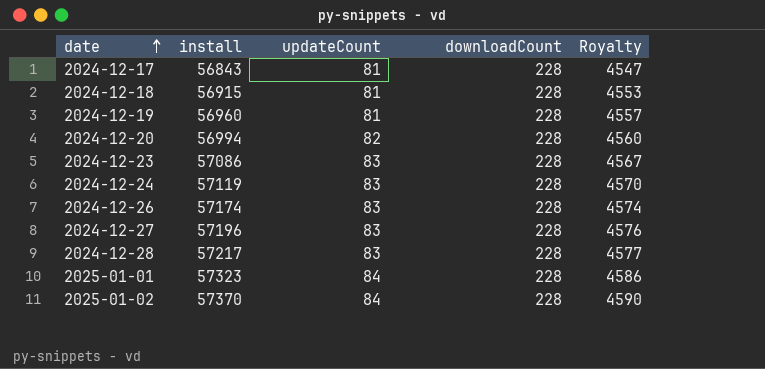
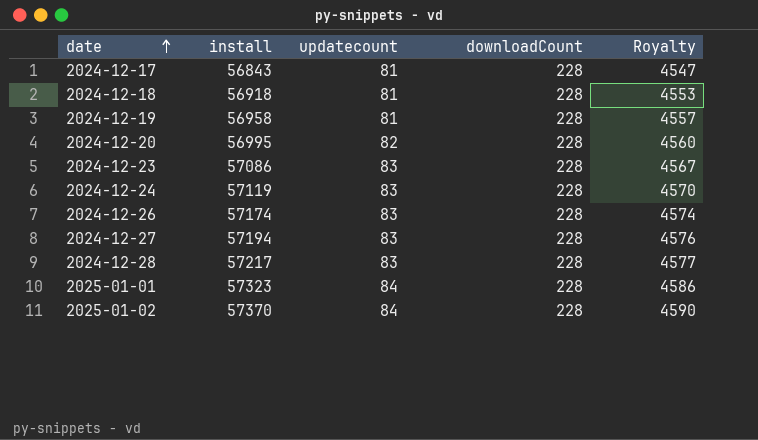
column name: updateCount -> updatecount
2024-12-18 | install: 56915 -> 56918
2024-12-19 | install: 56960 -> 56958
2024-12-20 | install: 56994 -> 56995
2024-12-27 | install: 57196 -> 57194

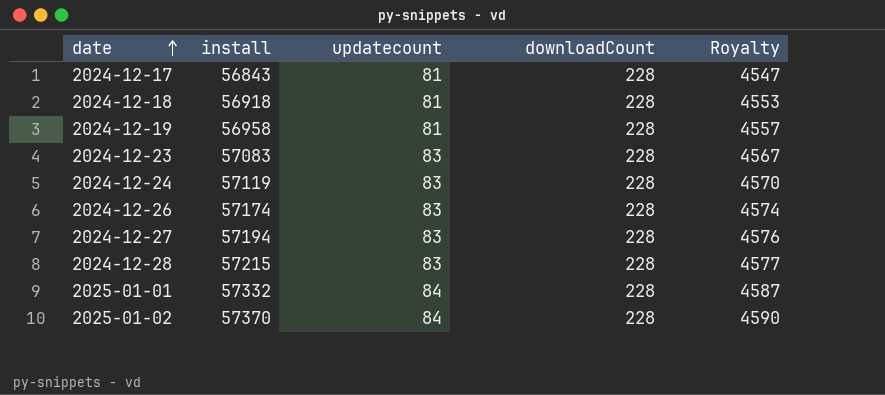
row 2024-12-20: 56995 | 82 | 228 | 4560 -> none
2024-12-23 | install: 57086 -> 57083
2024-12-28 | install: 57217 -> 57215
2025-01-01 | install: 57323 -> 57332
2025-01-01 | Royalty: 4586 -> 4587

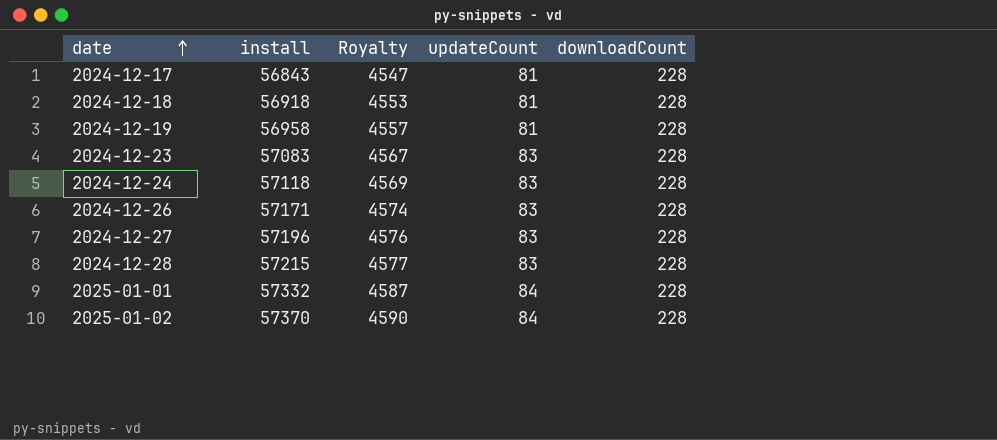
column Royalty | position: 5 -> 3
column name: updatecount -> updateCount
2024-12-24 | install: 57119 -> 57118
2024-12-24 | Royalty: 4570 -> 4569
2024-12-26 | install: 57174 -> 57171
2024-12-27 | install: 57194 -> 57196

